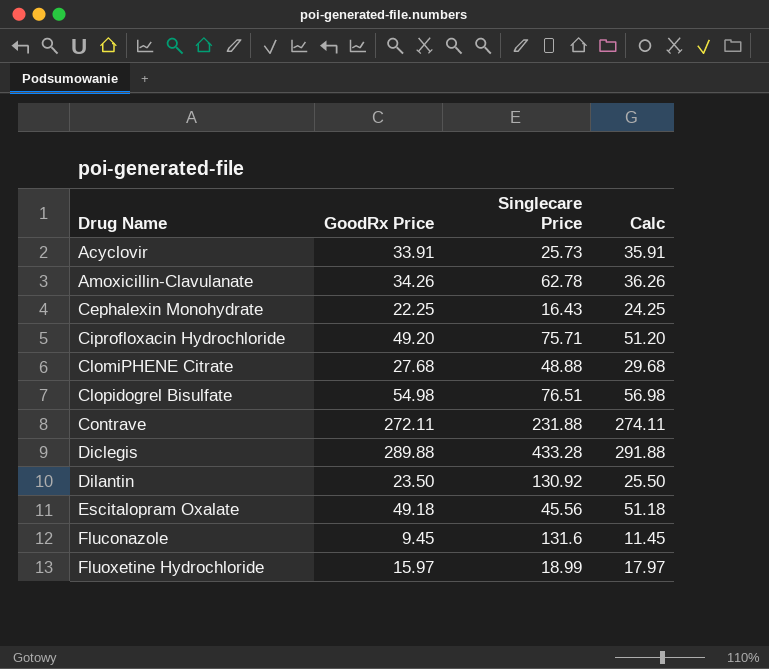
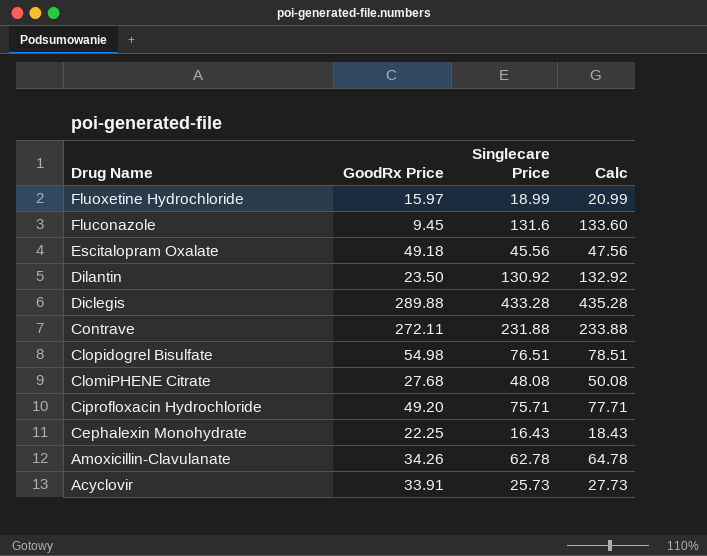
row order: Drug Name ascending -> Drug Name descending
column Calc | formula: [GoodRx Price] + 2 -> [Singlecare Price] + 2
ClomiPHENE Citrate | Singlecare Price: 48.88 -> 48.08

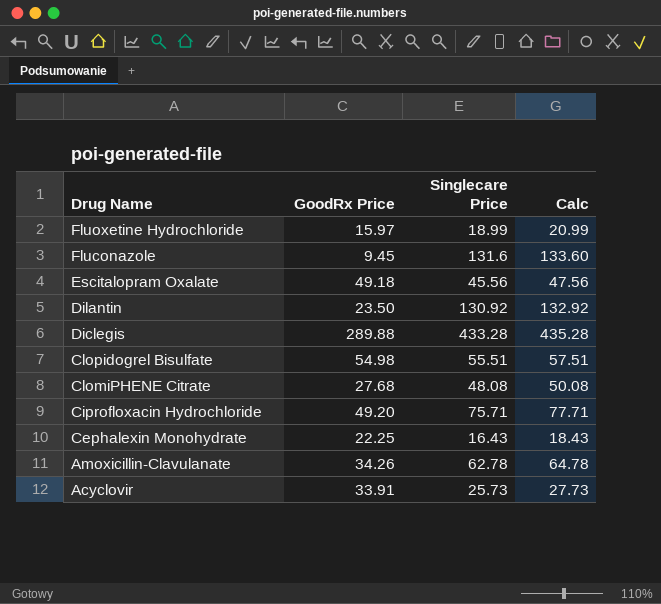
row Contrave: 272.11 | 231.88 | 233.88 -> none
Clopidogrel Bisulfate | Singlecare Price: 76.51 -> 55.51
Clopidogrel Bisulfate | Calc: 78.51 -> 57.51

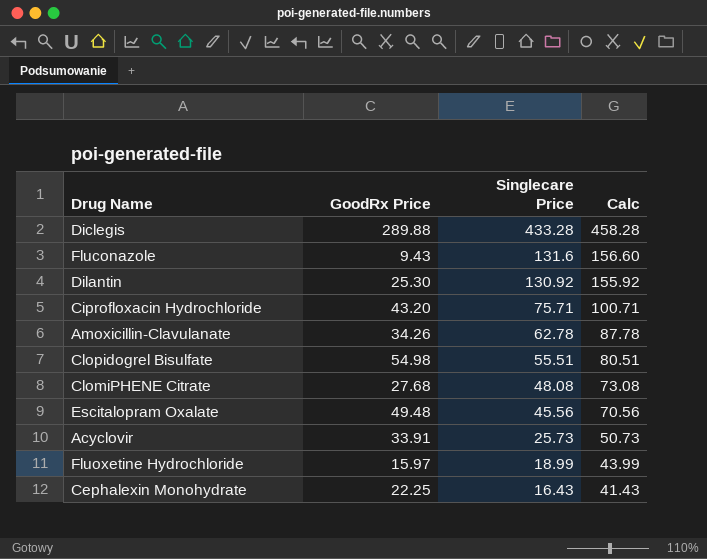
row order: Drug Name descending -> Singlecare Price descending
column Calc | formula: [Singlecare Price] + 2 -> [Singlecare Price] + 25
Fluconazole | GoodRx Price: 9.45 -> 9.43
Dilantin | GoodRx Price: 23.50 -> 25.30
Ciprofloxacin Hydrochloride | GoodRx Price: 49.20 -> 43.20
Escitalopram Oxalate | GoodRx Price: 49.18 -> 49.48

